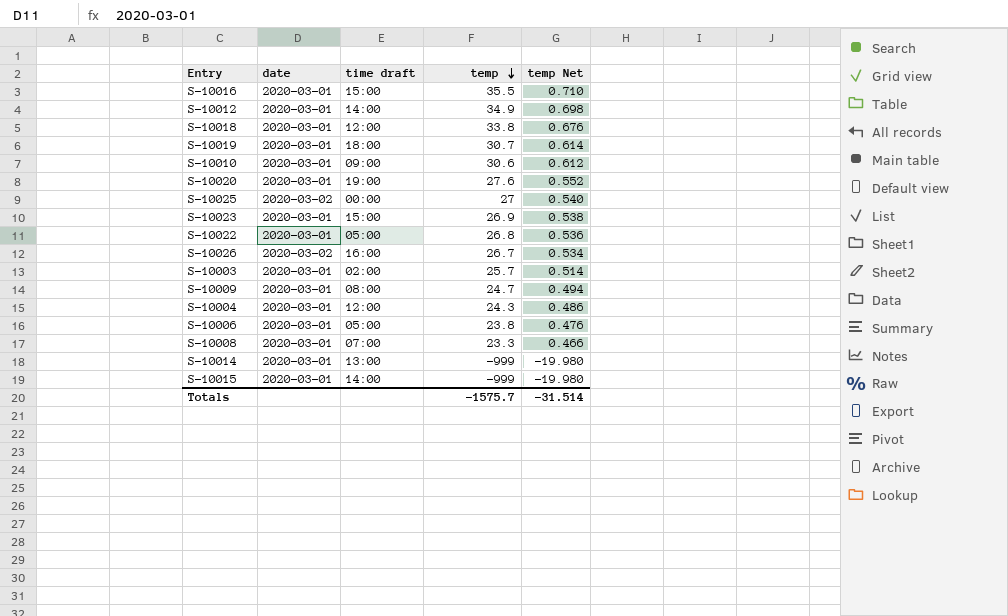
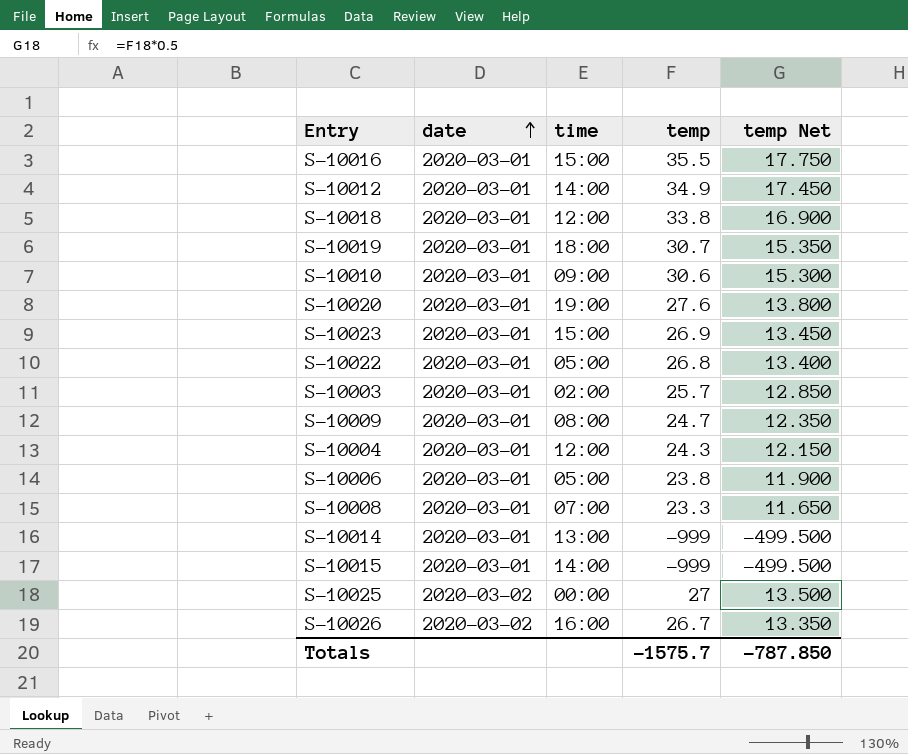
row order: temp descending -> date ascending
column name: time draft -> time
column temp Net | formula: [temp] * 0.02 -> [temp] * 0.5
Totals | temp Net: -31.514 -> -787.850

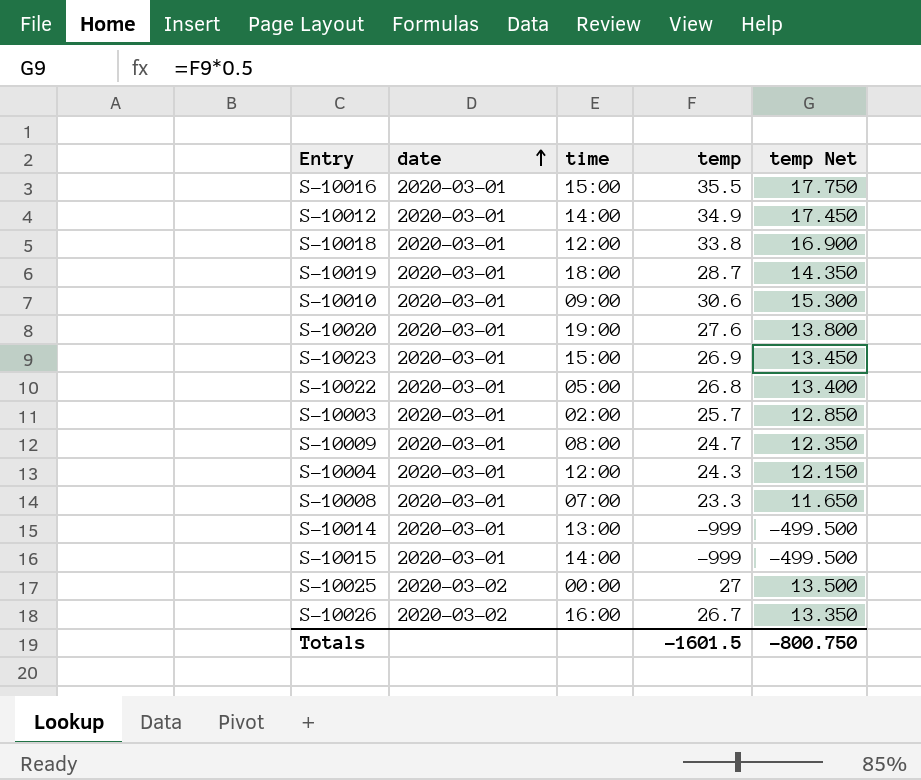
row S-10006: 2020-03-01 | 05:00 | 23.8 | 11.900 -> none
S-10019 | temp: 30.7 -> 28.7
S-10019 | temp Net: 15.350 -> 14.350
Totals | temp: -1575.7 -> -1601.5
Totals | temp Net: -787.850 -> -800.750

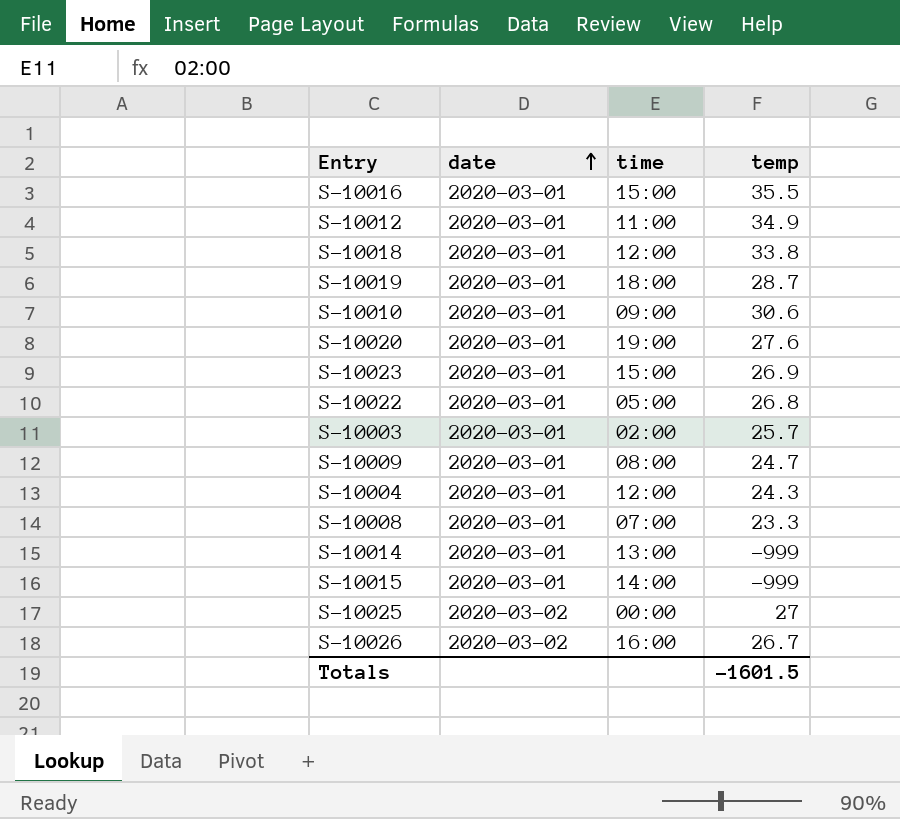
column temp Net | formula: [temp] * 0.5 -> none
S-10012 | time: 14:00 -> 11:00

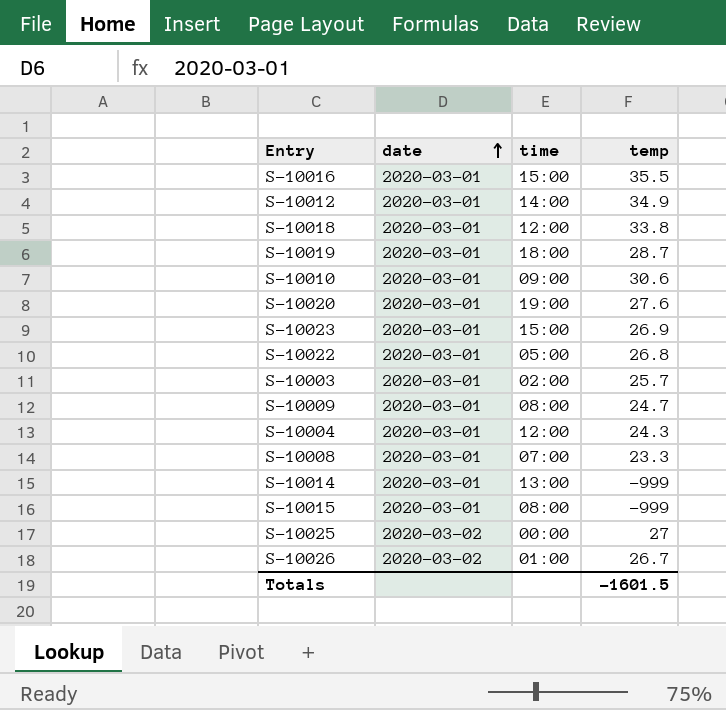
S-10012 | time: 11:00 -> 14:00
S-10015 | time: 14:00 -> 08:00
S-10026 | time: 16:00 -> 01:00

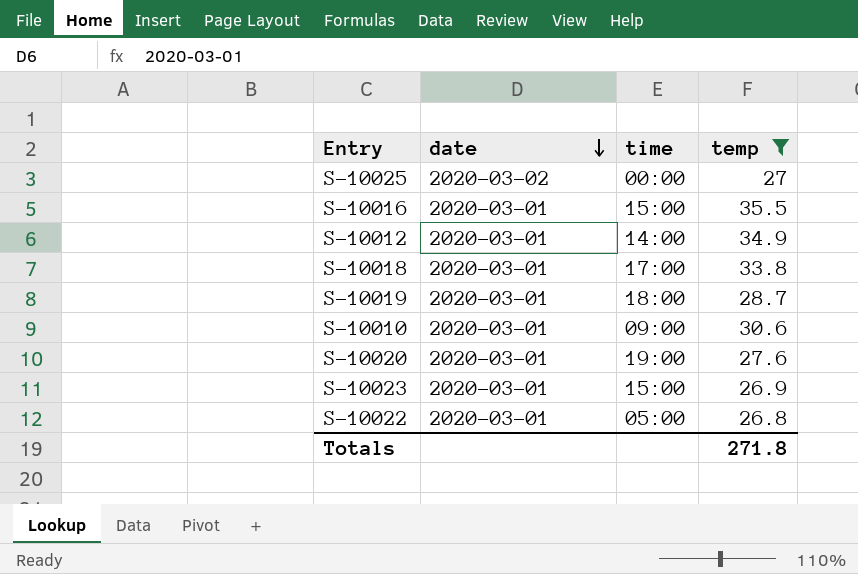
filter: none -> temp >= 26.8
row order: date ascending -> date descending
S-10018 | time: 12:00 -> 17:00
Totals | temp: -1601.5 -> 271.8

